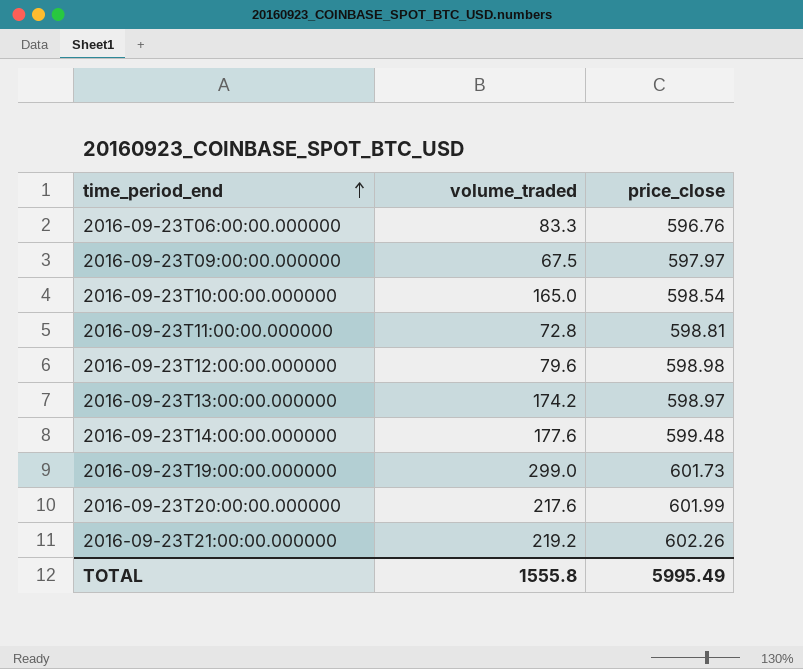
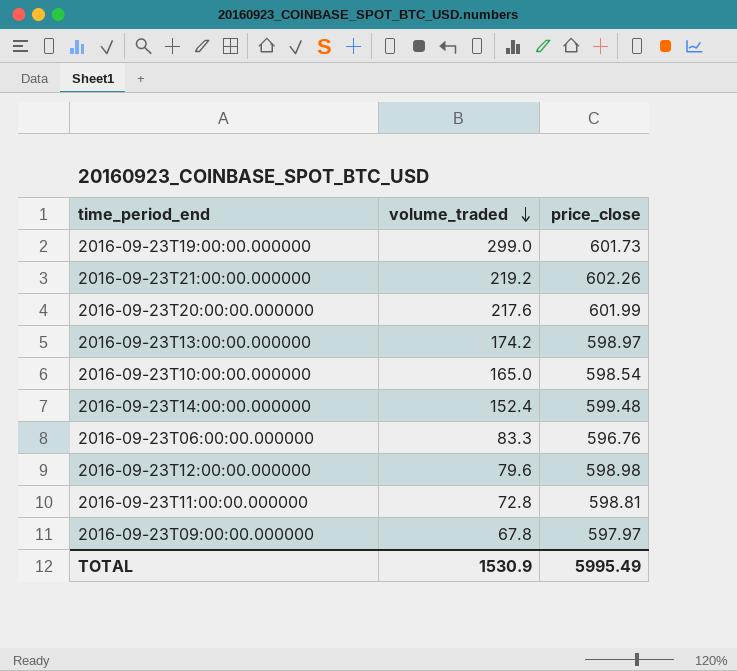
row order: time_period_end ascending -> volume_traded descending
2016-09-23T14:00:00.000000 | volume_traded: 177.6 -> 152.4
2016-09-23T09:00:00.000000 | volume_traded: 67.5 -> 67.8
TOTAL | volume_traded: 1555.8 -> 1530.9

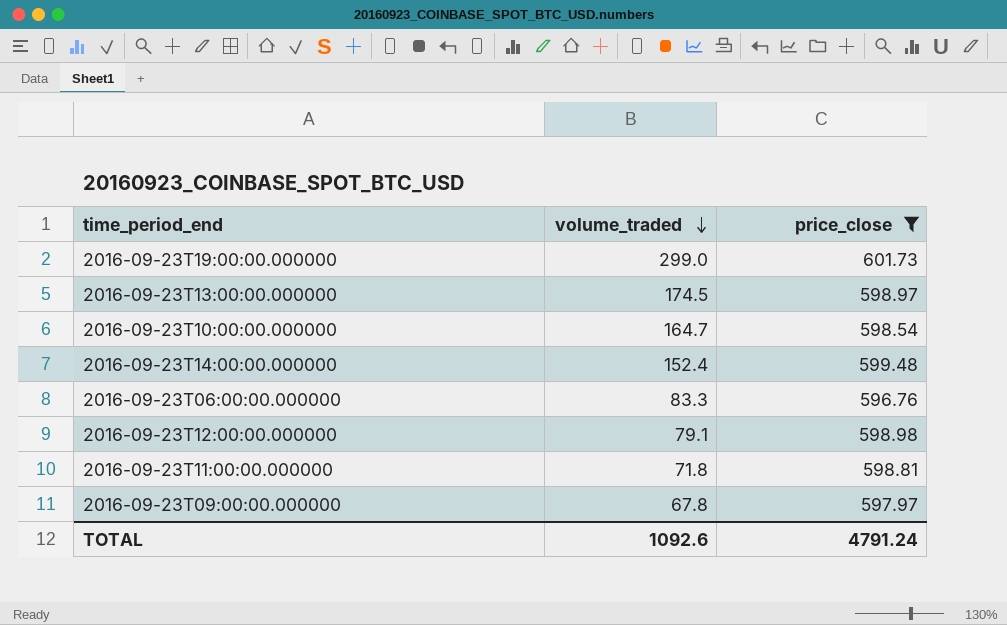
filter: none -> price_close <= 601.73
2016-09-23T13:00:00.000000 | volume_traded: 174.2 -> 174.5
2016-09-23T10:00:00.000000 | volume_traded: 165.0 -> 164.7
2016-09-23T12:00:00.000000 | volume_traded: 79.6 -> 79.1
2016-09-23T11:00:00.000000 | volume_traded: 72.8 -> 71.8
TOTAL | volume_traded: 1530.9 -> 1092.6
TOTAL | price_close: 5995.49 -> 4791.24

